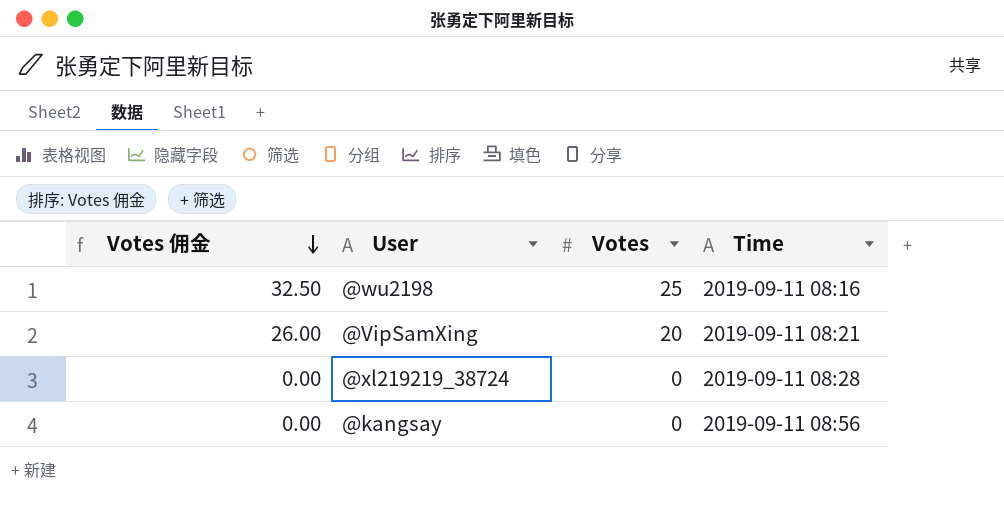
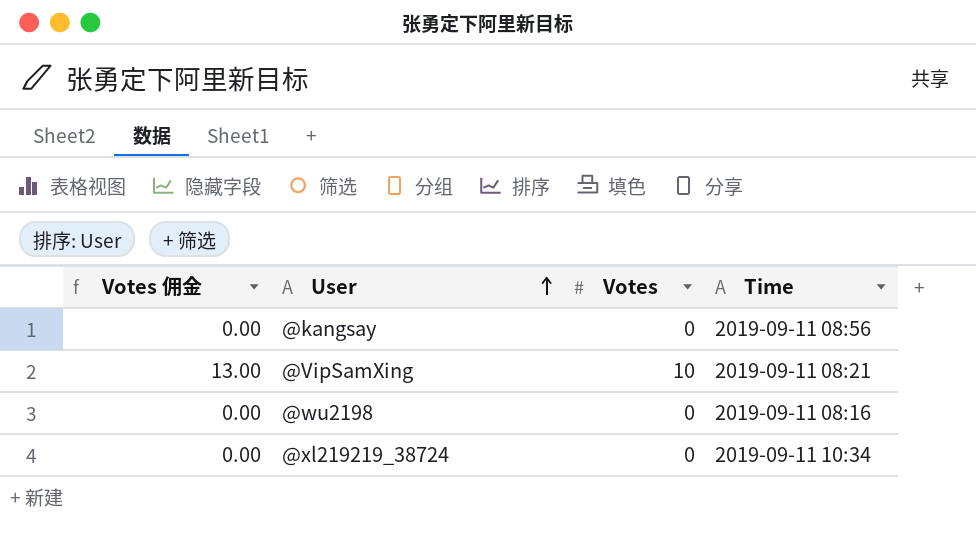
row order: Votes 佣金 descending -> User ascending
@VipSamXing | Votes 佣金: 26.00 -> 13.00
@VipSamXing | Votes: 20 -> 10
@wu2198 | Votes 佣金: 32.50 -> 0.00
@wu2198 | Votes: 25 -> 0
@xl219219_38724 | Time: 2019-09-11 08:28 -> 2019-09-11 10:34

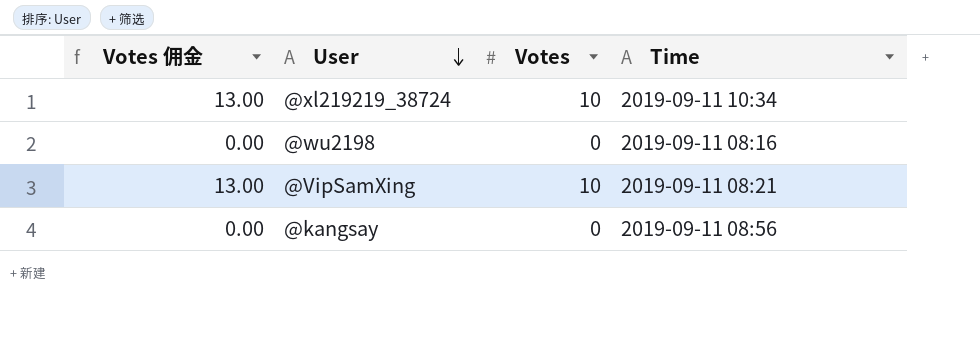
row order: User ascending -> User descending
@xl219219_38724 | Votes 佣金: 0.00 -> 13.00
@xl219219_38724 | Votes: 0 -> 10

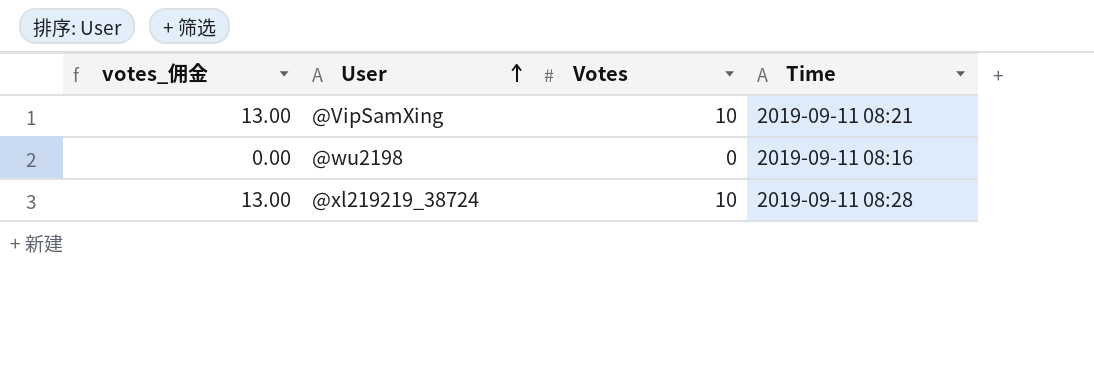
row order: User descending -> User ascending
column name: Votes 佣金 -> votes_佣金
row @kangsay: 0.00 | 0 | 2019-09-11 08:56 -> none
@xl219219_38724 | Time: 2019-09-11 10:34 -> 2019-09-11 08:28

